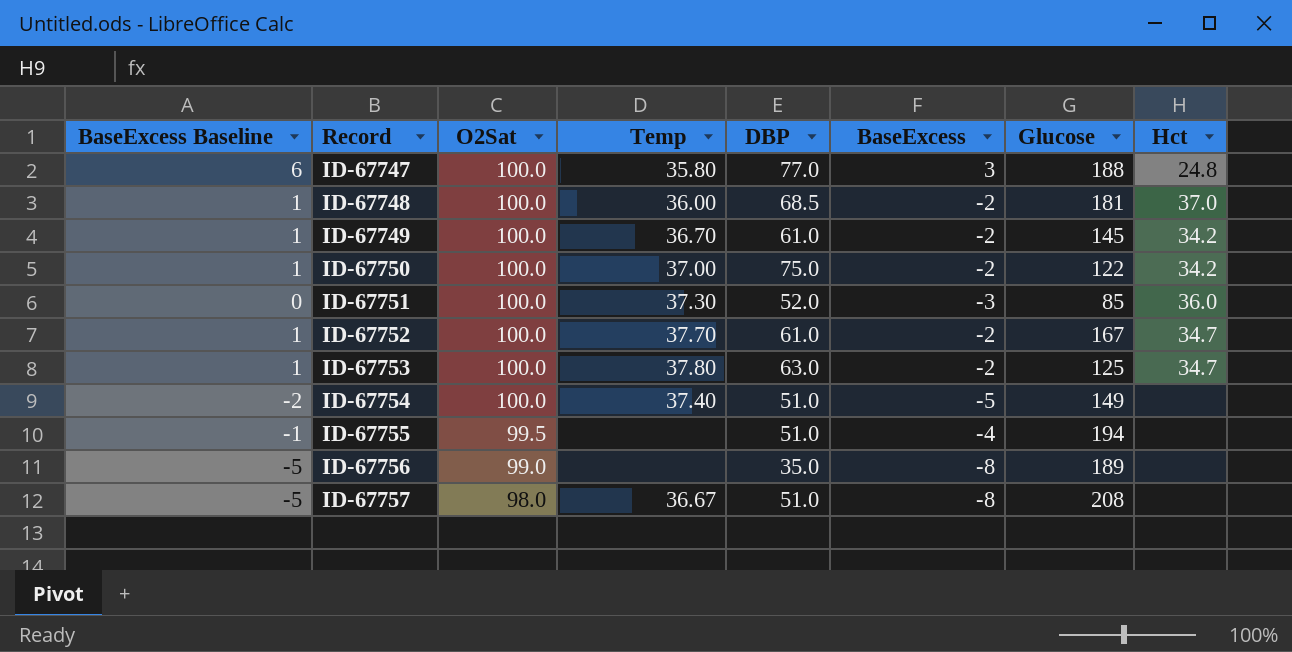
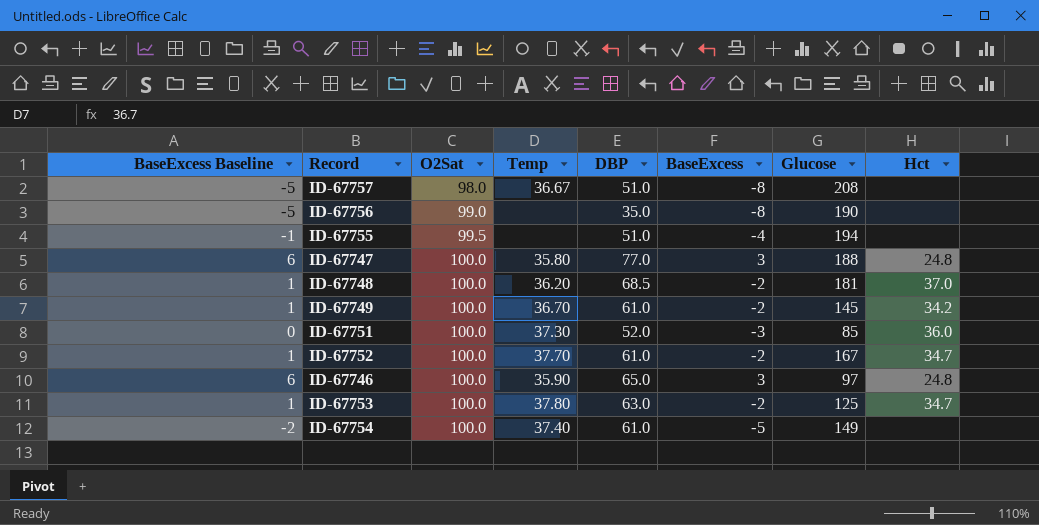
row order: Record ascending -> O2Sat ascending
row ID-67750: 1 | 100.0 | 37.00 | 75.0 | -2 | 122 | 34.2 -> none
ID-67756 | Glucose: 189 -> 190
ID-67748 | Temp: 36.00 -> 36.20
row ID-67746: none -> 6 | 100.0 | 35.90 | 65.0 | 3 | 97 | 24.8
ID-67754 | DBP: 51.0 -> 61.0

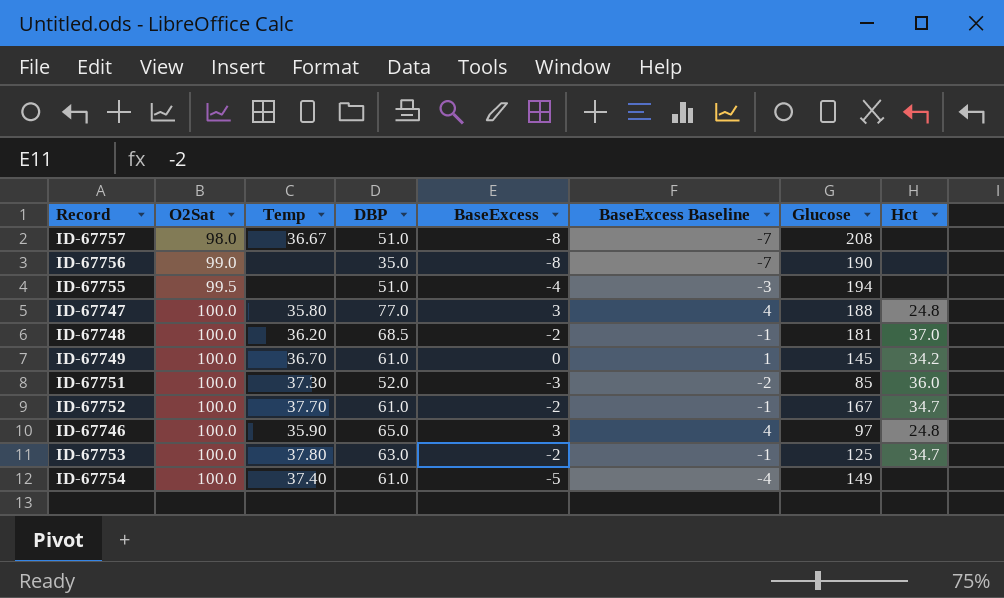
column BaseExcess Baseline | formula: [BaseExcess] + 3 -> [BaseExcess] + 1
column BaseExcess Baseline | position: 1 -> 6
ID-67749 | BaseExcess: -2 -> 0

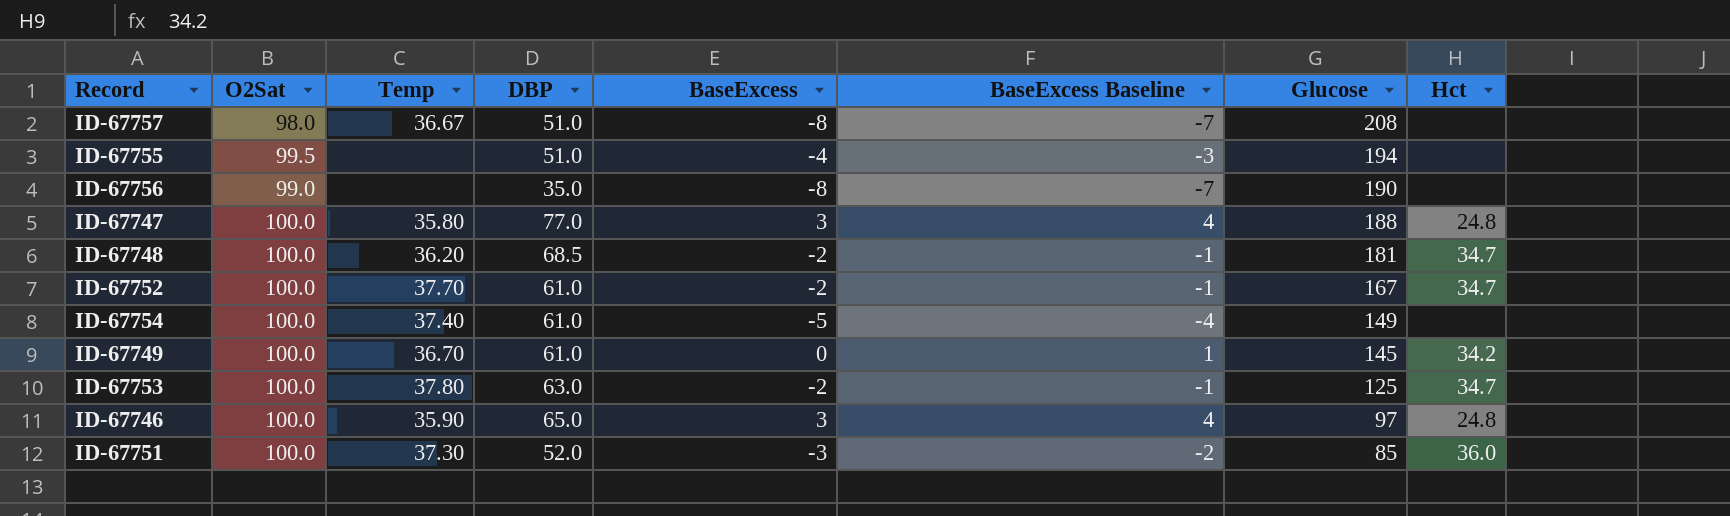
row order: O2Sat ascending -> Glucose descending
ID-67748 | Hct: 37.0 -> 34.7

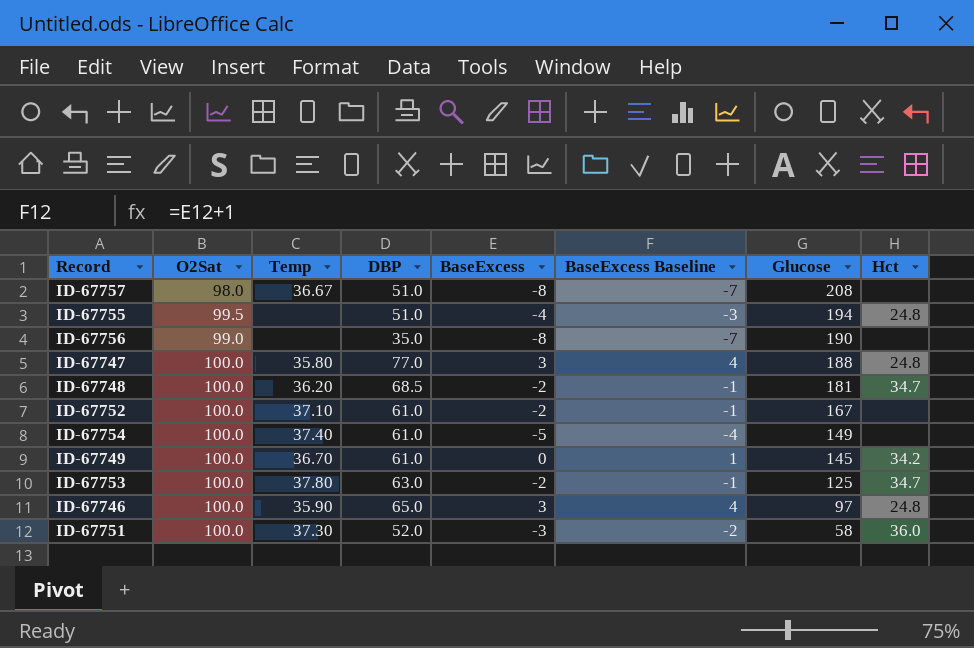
ID-67755 | Hct: none -> 24.8
ID-67752 | Temp: 37.70 -> 37.10
ID-67752 | Hct: 34.7 -> none
ID-67751 | Glucose: 85 -> 58

